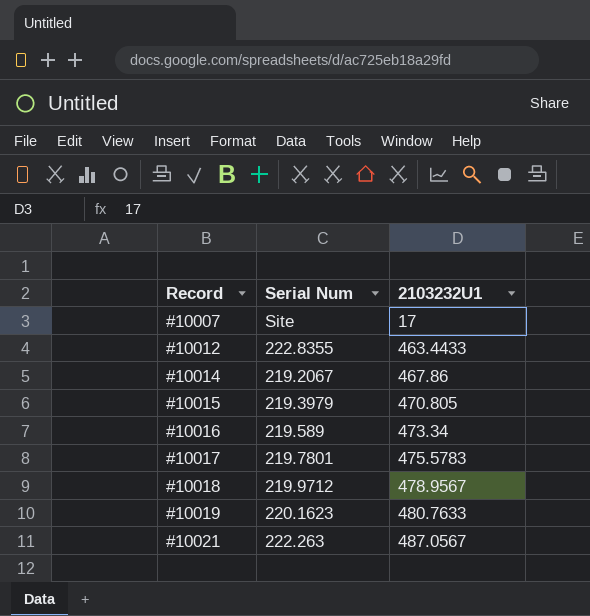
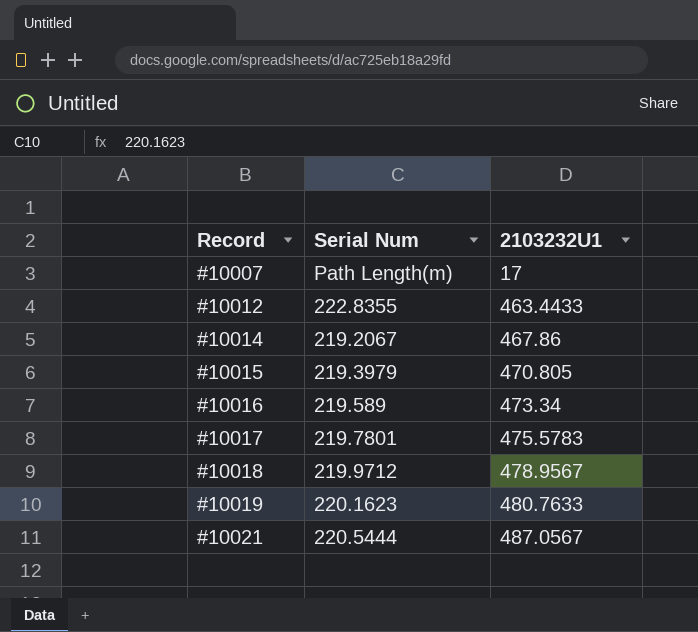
#10007 | Serial Num: Site -> Path Length(m)
#10021 | Serial Num: 222.263 -> 220.5444

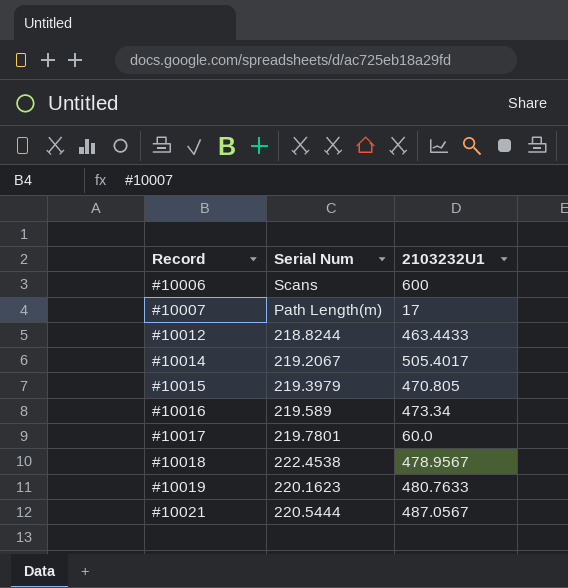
row #10006: none -> Scans | 600
#10012 | Serial Num: 222.8355 -> 218.8244
#10014 | 2103232U1: 467.86 -> 505.4017
#10017 | 2103232U1: 475.5783 -> 60.0
#10018 | Serial Num: 219.9712 -> 222.4538

